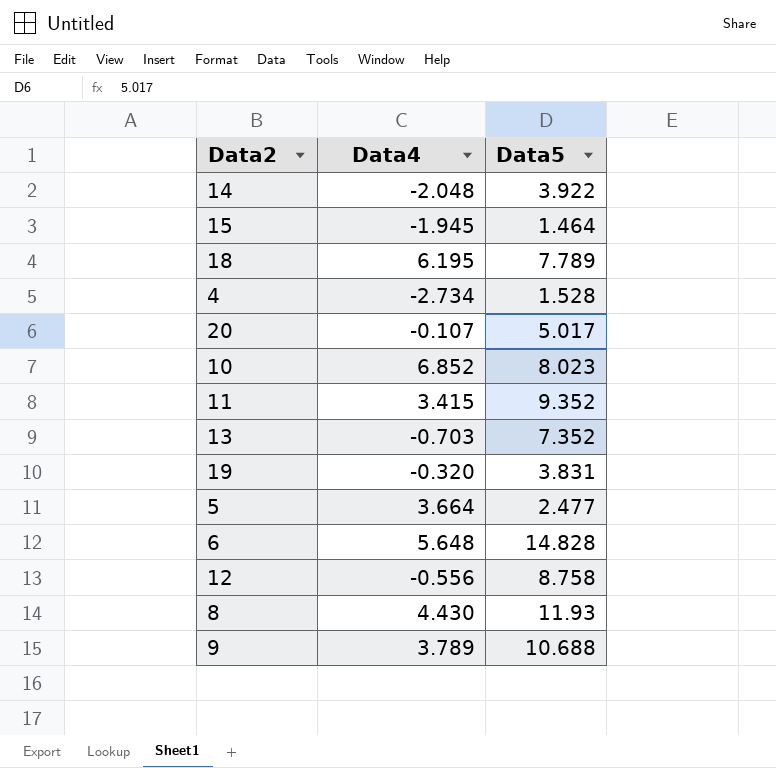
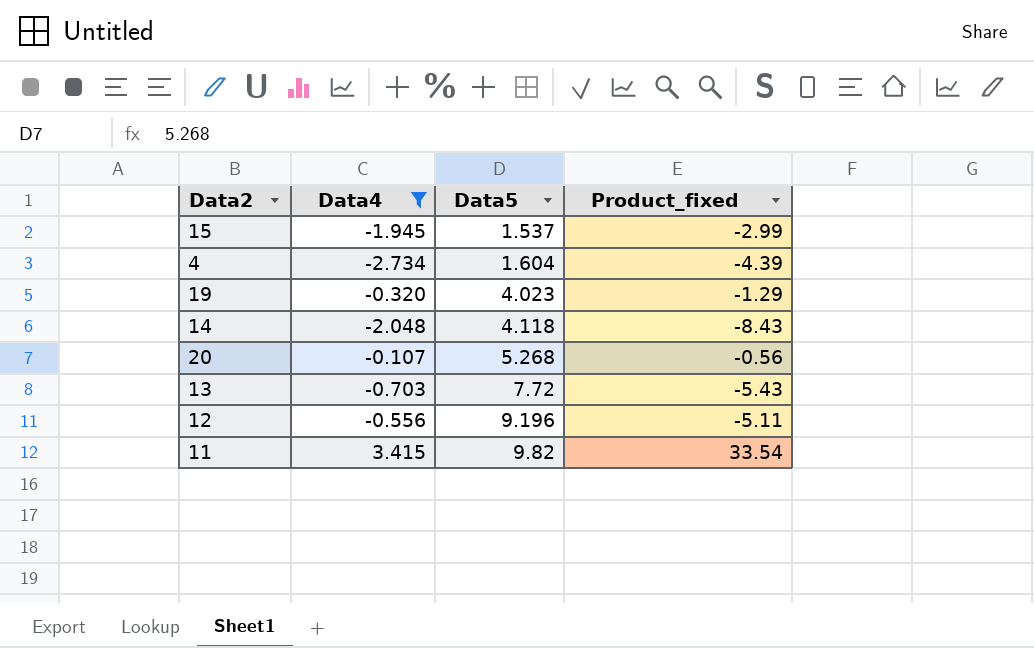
filter: none -> Data4 <= 3.415
row order: none -> Data5 ascending
column Product_fixed | formula: none -> [Data4] * [Data5]
15 | Data5: 1.464 -> 1.537
4 | Data5: 1.528 -> 1.604
19 | Data5: 3.831 -> 4.023
14 | Data5: 3.922 -> 4.118
20 | Data5: 5.017 -> 5.268
13 | Data5: 7.352 -> 7.72
12 | Data5: 8.758 -> 9.196
11 | Data5: 9.352 -> 9.82

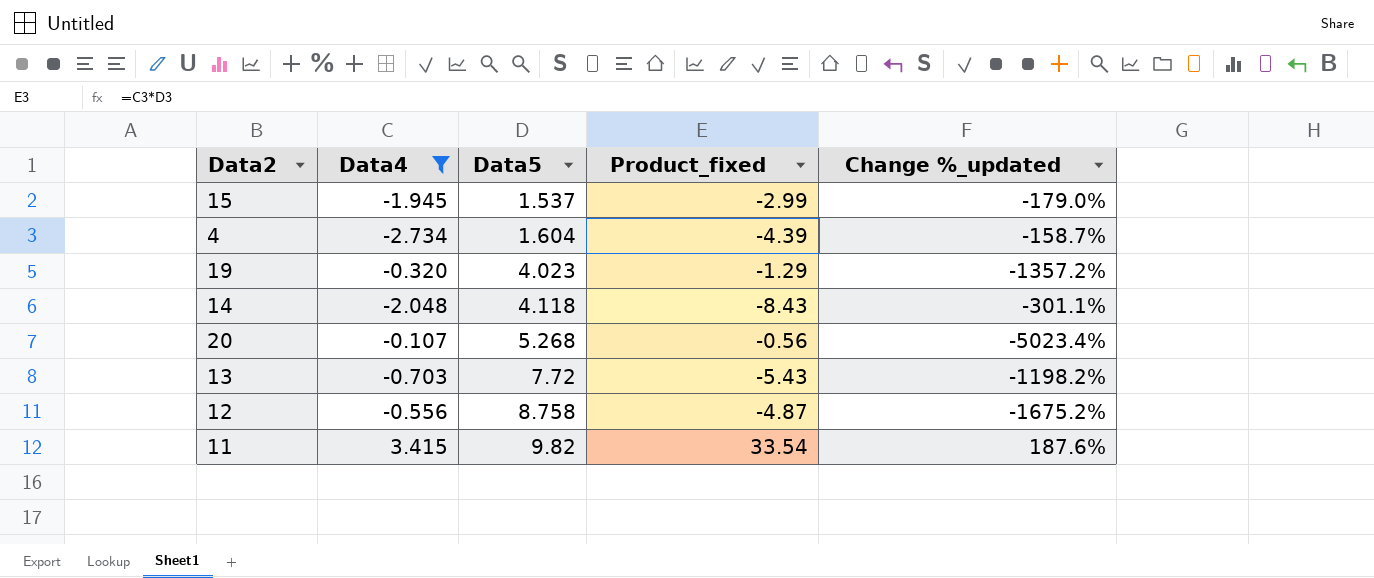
column Change %_updated | formula: none -> ([Data5] - [Data4]) / [Data4]
12 | Data5: 9.196 -> 8.758
12 | Product_fixed: -5.11 -> -4.87

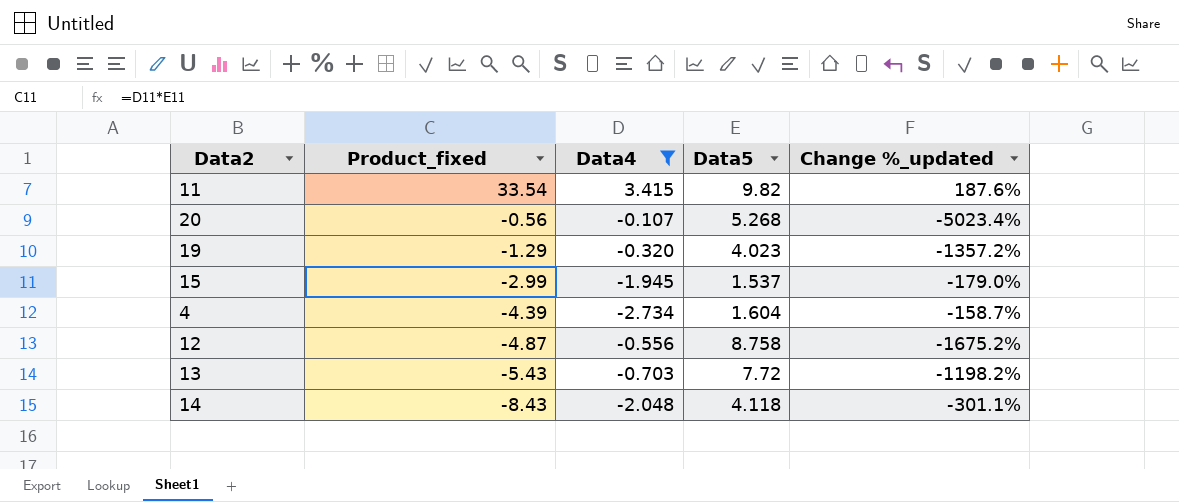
row order: Data5 ascending -> Product_fixed descending
column Product_fixed | position: 4 -> 2

